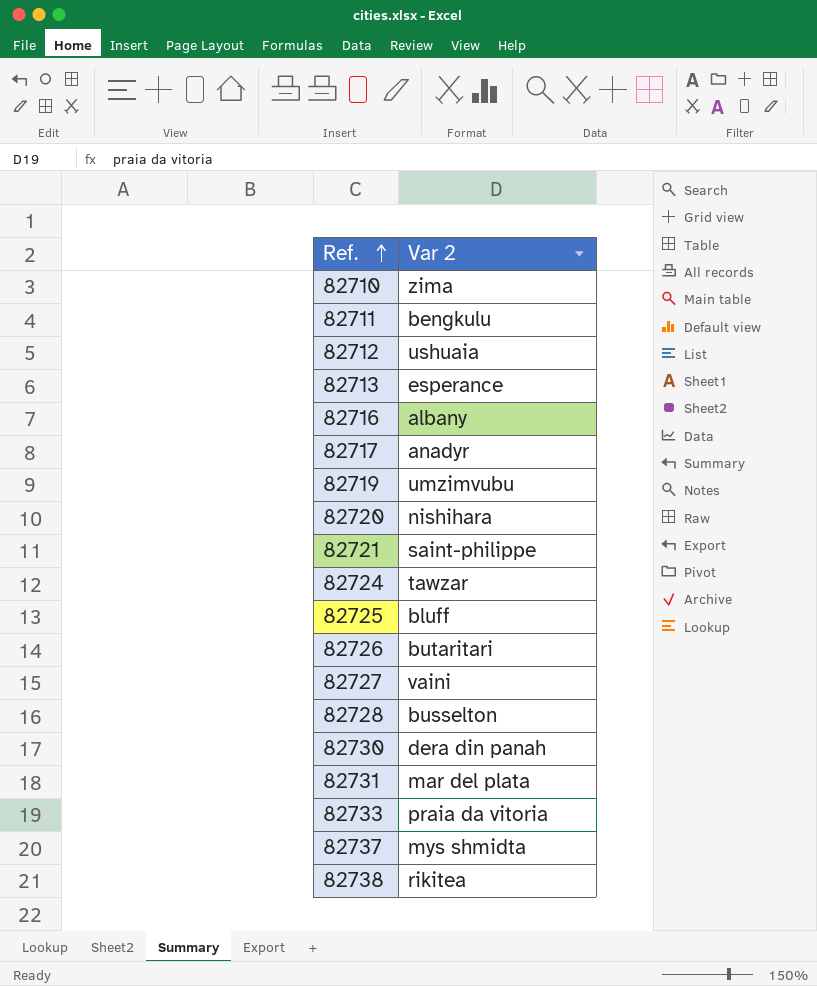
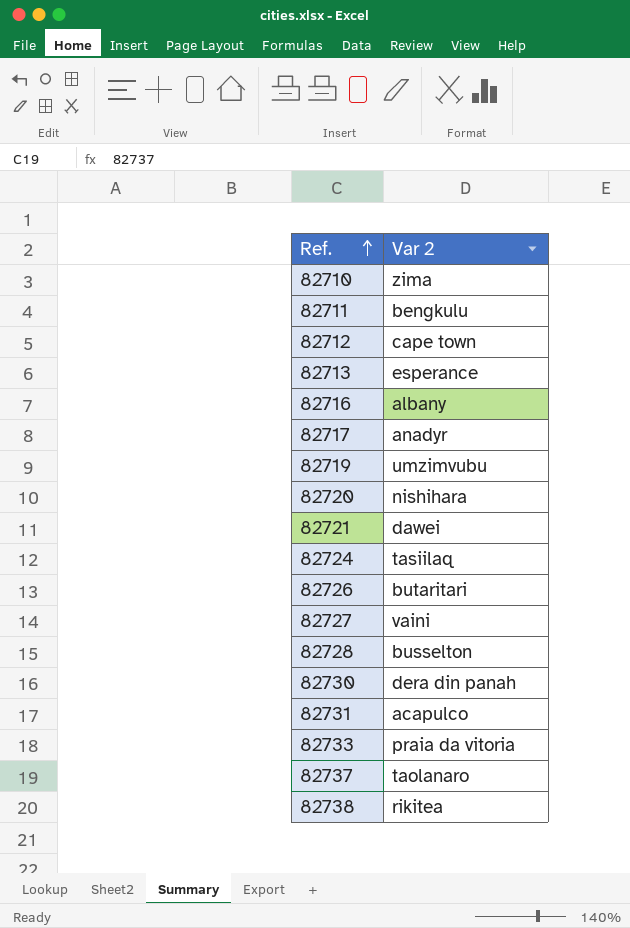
row 82725: bluff -> none
82712 | Var 2: ushuaia -> cape town
82721 | Var 2: saint-philippe -> dawei
82724 | Var 2: tawzar -> tasiilaq
82731 | Var 2: mar del plata -> acapulco
82737 | Var 2: mys shmidta -> taolanaro

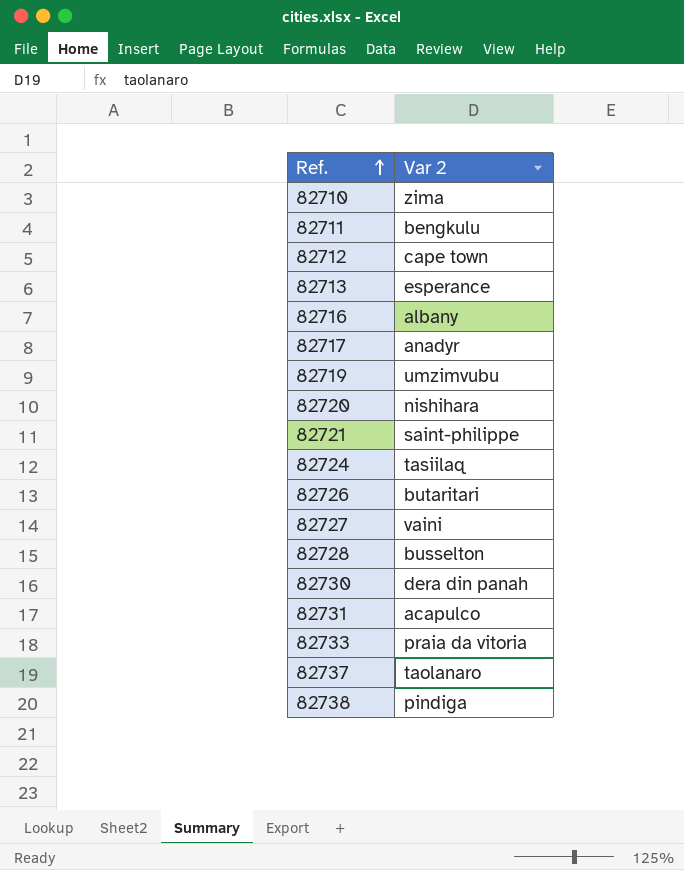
82721 | Var 2: dawei -> saint-philippe
82738 | Var 2: rikitea -> pindiga

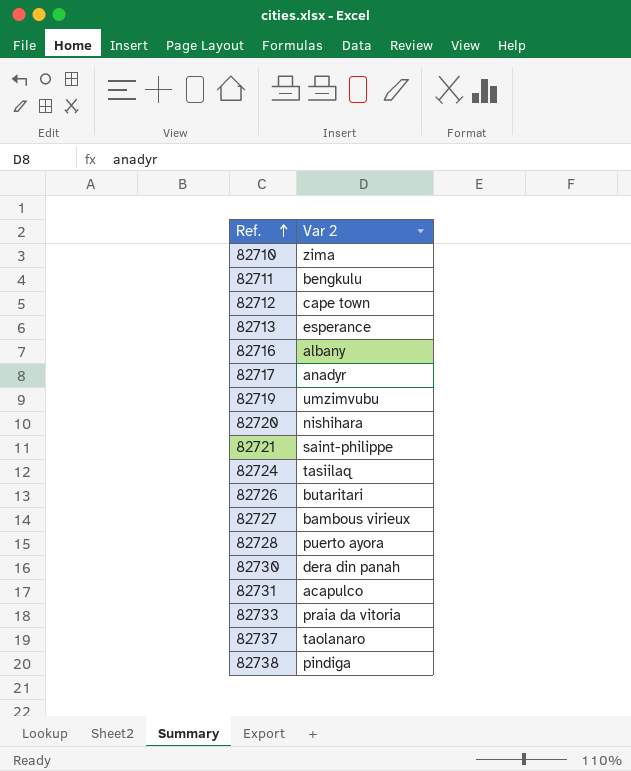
82727 | Var 2: vaini -> bambous virieux
82728 | Var 2: busselton -> puerto ayora

